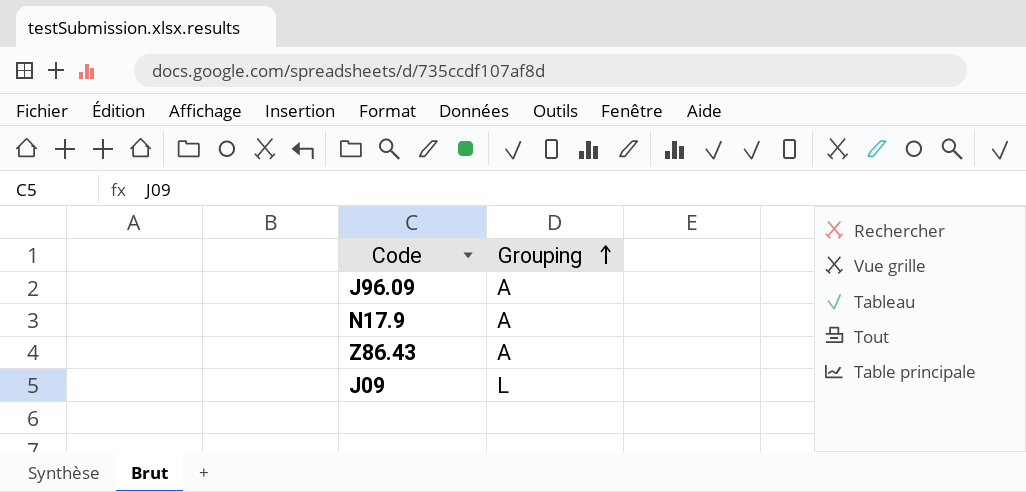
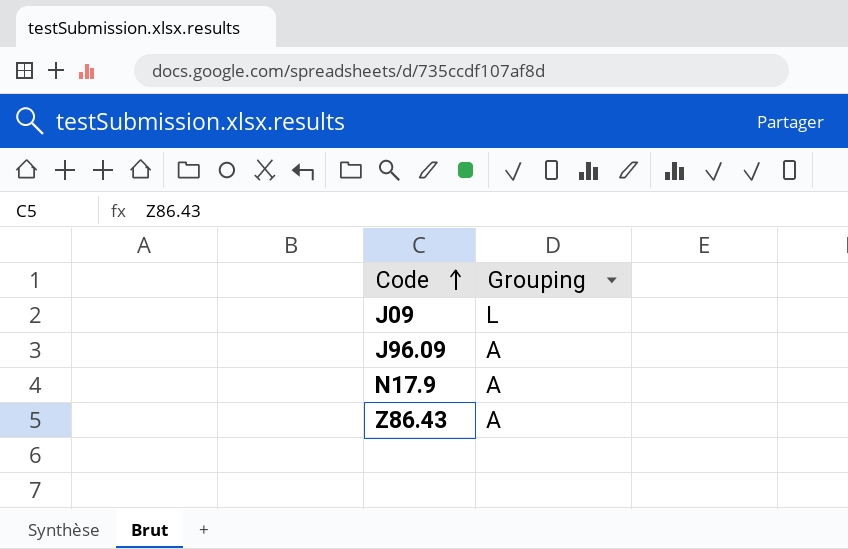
row order: Grouping ascending -> Code ascending

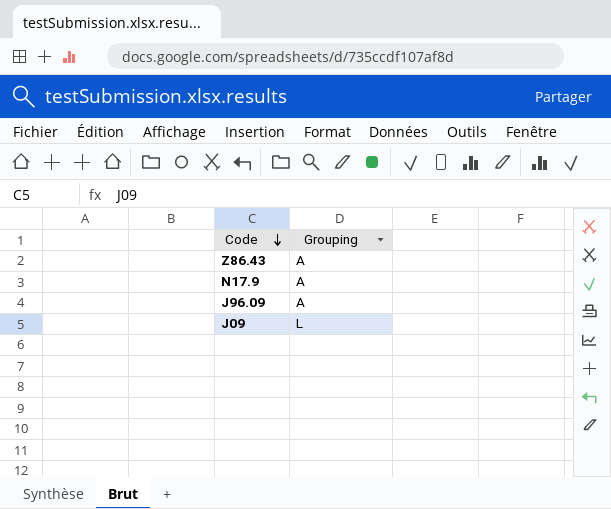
row order: Code ascending -> Code descending

